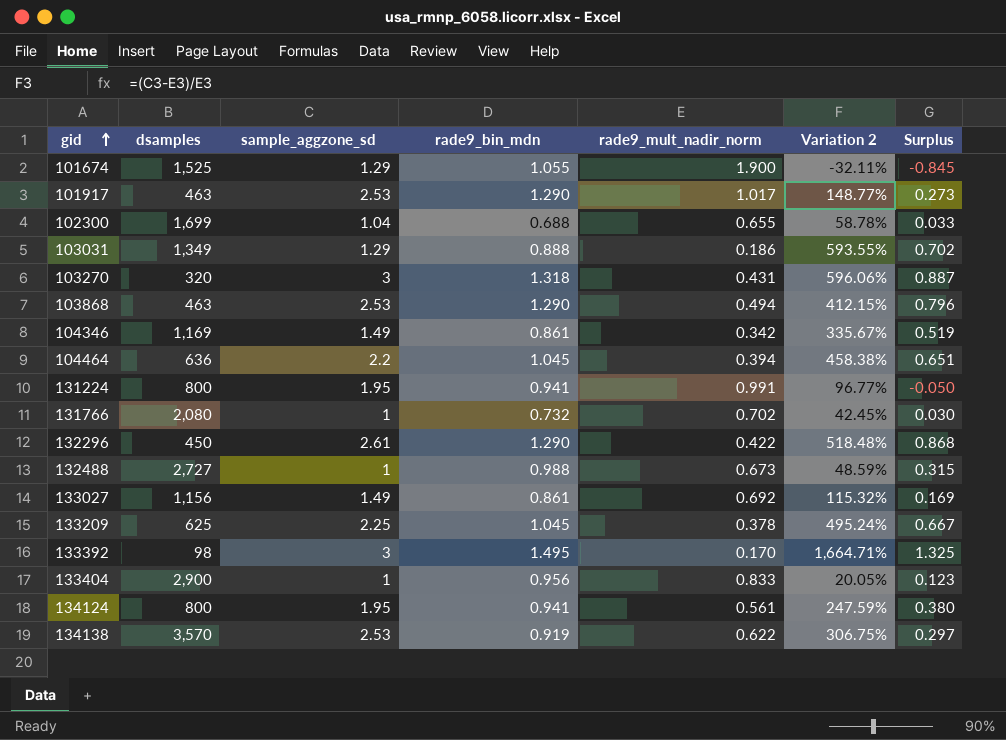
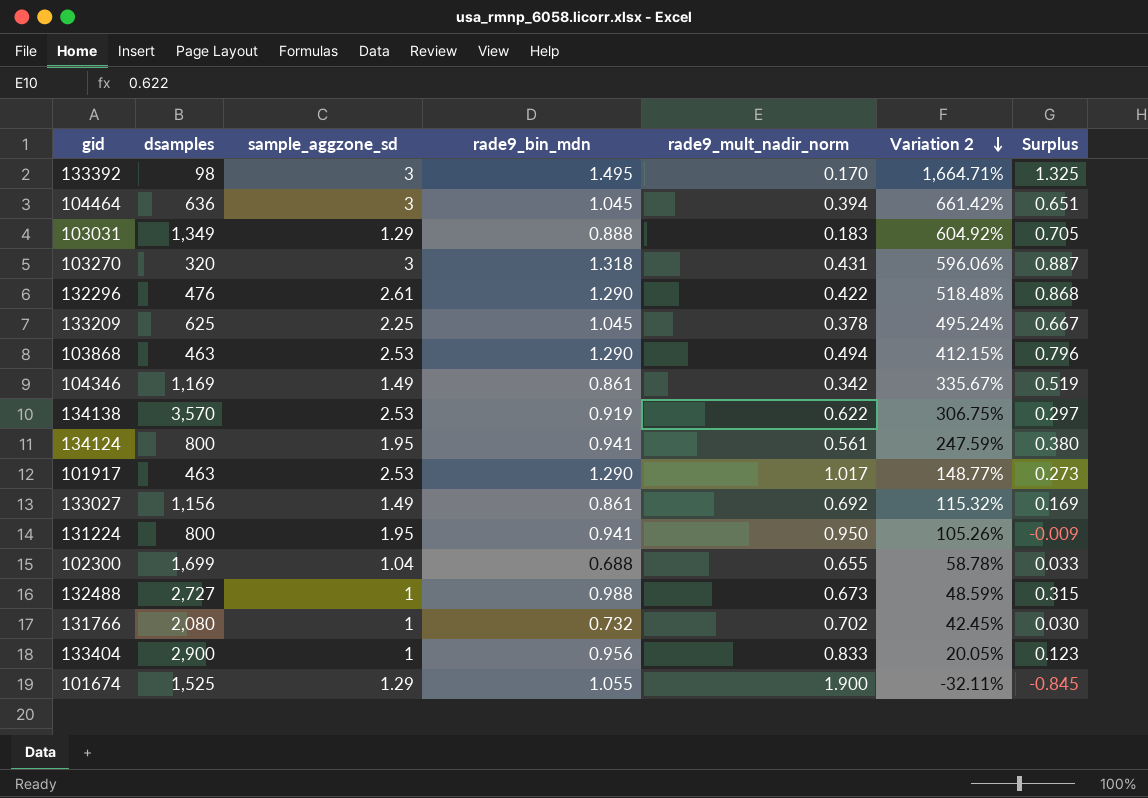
row order: gid ascending -> Variation 2 descending
104464 | sample_aggzone_sd: 2.2 -> 3
104464 | Variation 2: 458.38% -> 661.42%
103031 | rade9_mult_nadir_norm: 0.186 -> 0.183
103031 | Variation 2: 593.55% -> 604.92%
103031 | Surplus: 0.702 -> 0.705
132296 | dsamples: 450 -> 476
131224 | rade9_mult_nadir_norm: 0.991 -> 0.950
131224 | Variation 2: 96.77% -> 105.26%
131224 | Surplus: -0.050 -> -0.009

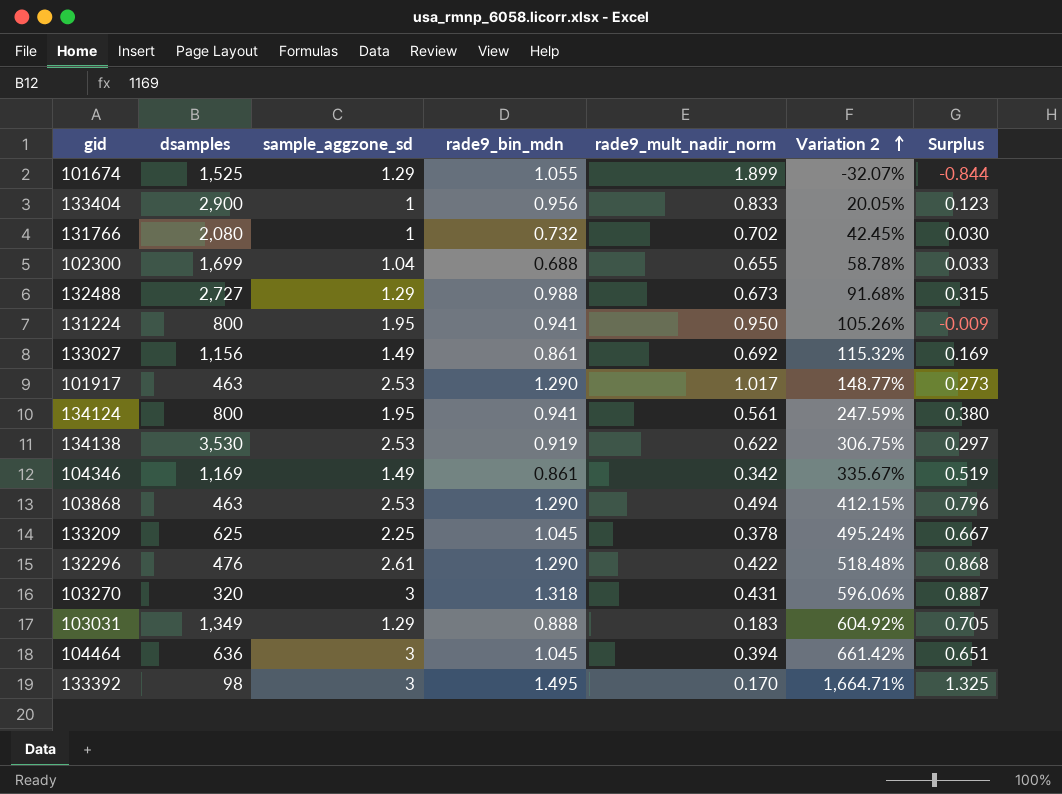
row order: Variation 2 descending -> Variation 2 ascending
101674 | rade9_mult_nadir_norm: 1.900 -> 1.899
101674 | Variation 2: -32.11% -> -32.07%
101674 | Surplus: -0.845 -> -0.844
132488 | sample_aggzone_sd: 1 -> 1.29
132488 | Variation 2: 48.59% -> 91.68%
134138 | dsamples: 3,570 -> 3,530

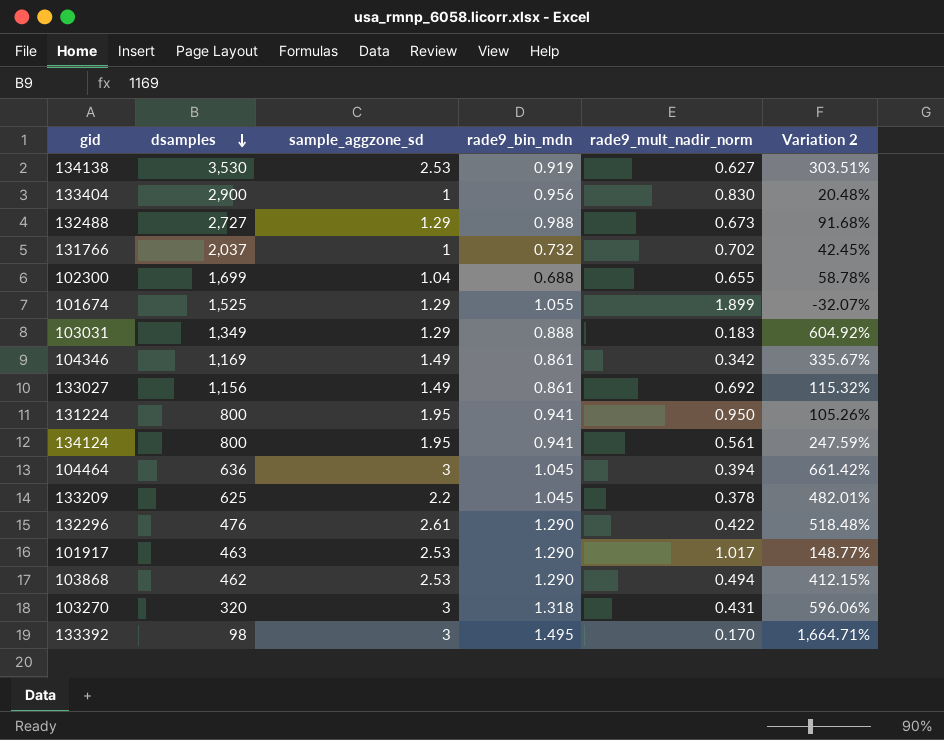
row order: Variation 2 ascending -> dsamples descending
column Surplus | formula: [rade9_bin_mdn] - [rade9_mult_nadir_norm] -> none
134138 | rade9_mult_nadir_norm: 0.622 -> 0.627
134138 | Variation 2: 306.75% -> 303.51%
133404 | rade9_mult_nadir_norm: 0.833 -> 0.830
133404 | Variation 2: 20.05% -> 20.48%
131766 | dsamples: 2,080 -> 2,037
133209 | sample_aggzone_sd: 2.25 -> 2.2
133209 | Variation 2: 495.24% -> 482.01%
103868 | dsamples: 463 -> 462

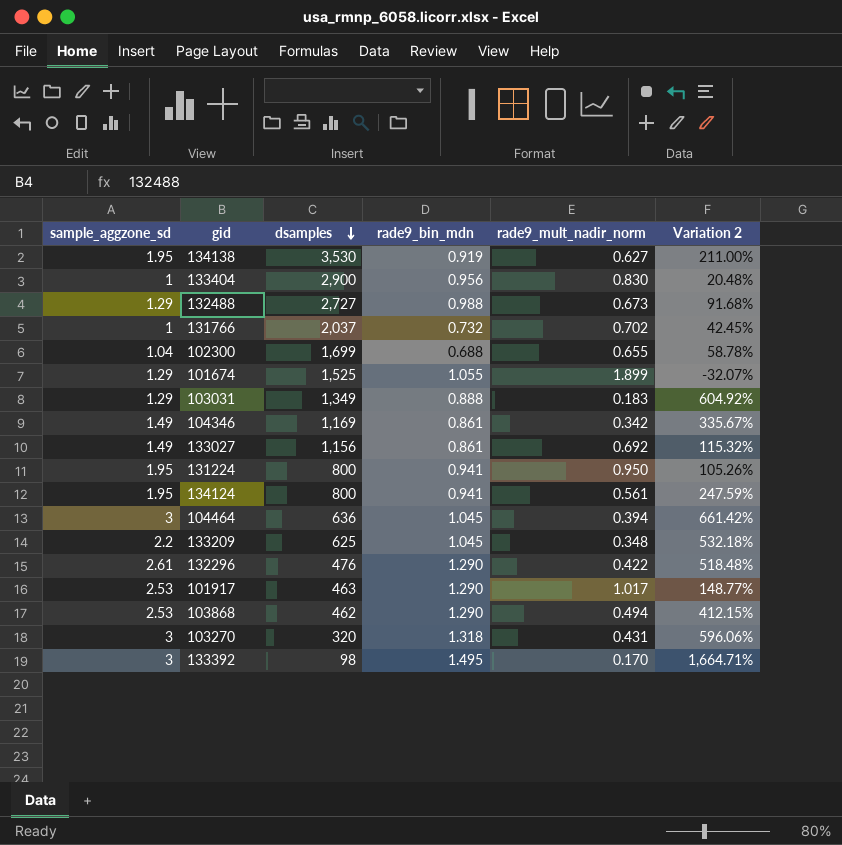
column sample_aggzone_sd | position: 3 -> 1
134138 | sample_aggzone_sd: 2.53 -> 1.95
134138 | Variation 2: 303.51% -> 211.00%
133209 | rade9_mult_nadir_norm: 0.378 -> 0.348
133209 | Variation 2: 482.01% -> 532.18%

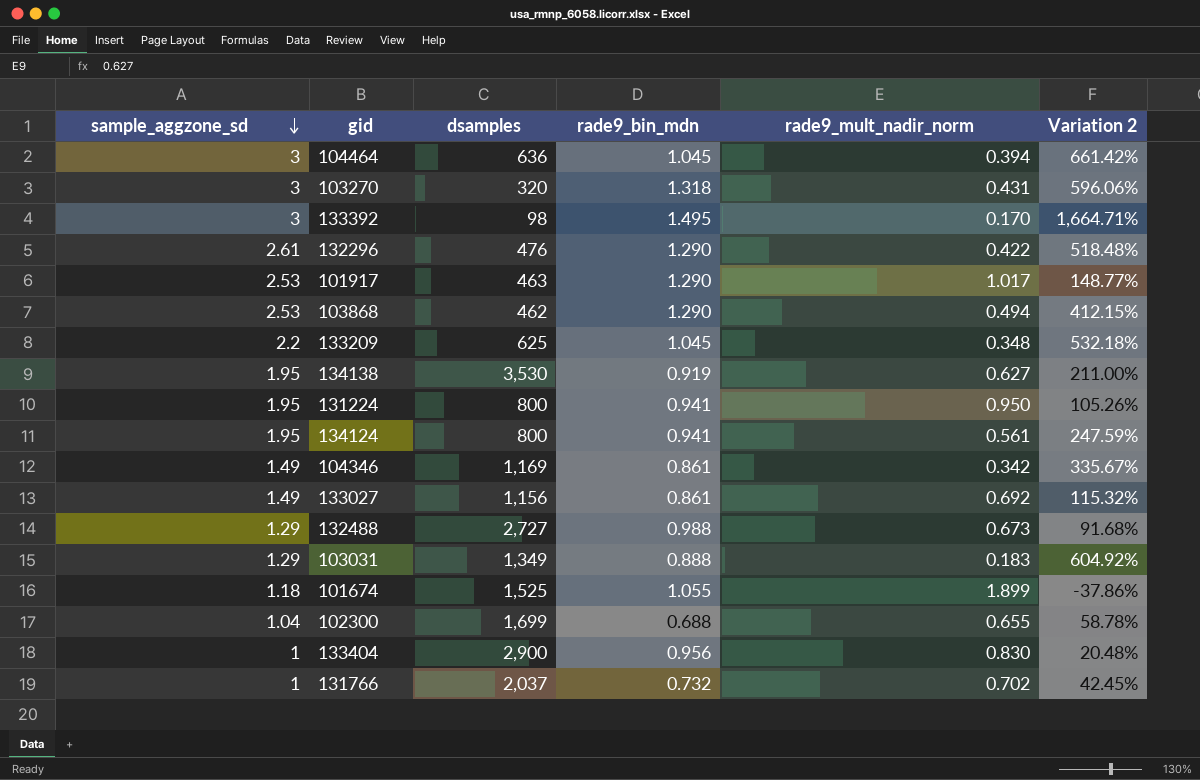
row order: dsamples descending -> sample_aggzone_sd descending
101674 | sample_aggzone_sd: 1.29 -> 1.18
101674 | Variation 2: -32.07% -> -37.86%

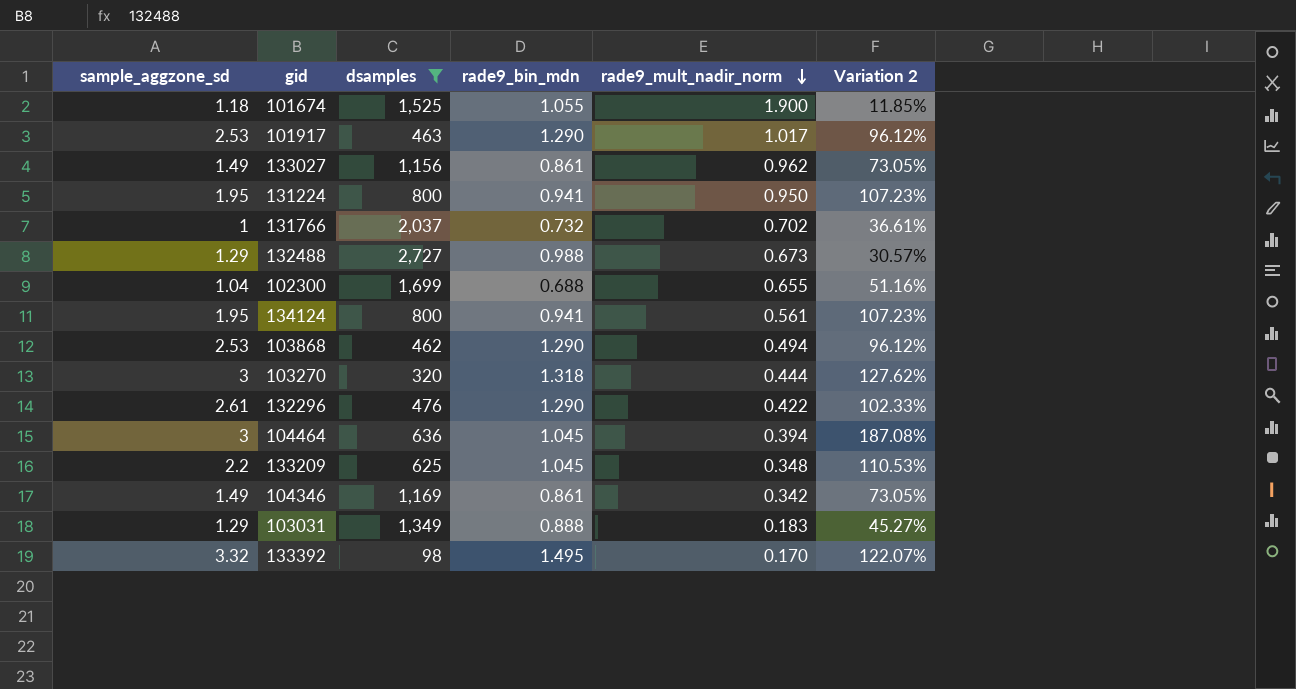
filter: none -> dsamples <= 2,727
row order: sample_aggzone_sd descending -> rade9_mult_nadir_norm descending
column Variation 2 | formula: ([sample_aggzone_sd] - [rade9_mult_nadir_norm]) / [rade9_mult_nadir_norm] -> ([sample_aggzone_sd] - [rade9_bin_mdn]) / [rade9_bin_mdn]
101674 | rade9_mult_nadir_norm: 1.899 -> 1.900
133027 | rade9_mult_nadir_norm: 0.692 -> 0.962
103270 | rade9_mult_nadir_norm: 0.431 -> 0.444
133392 | sample_aggzone_sd: 3 -> 3.32

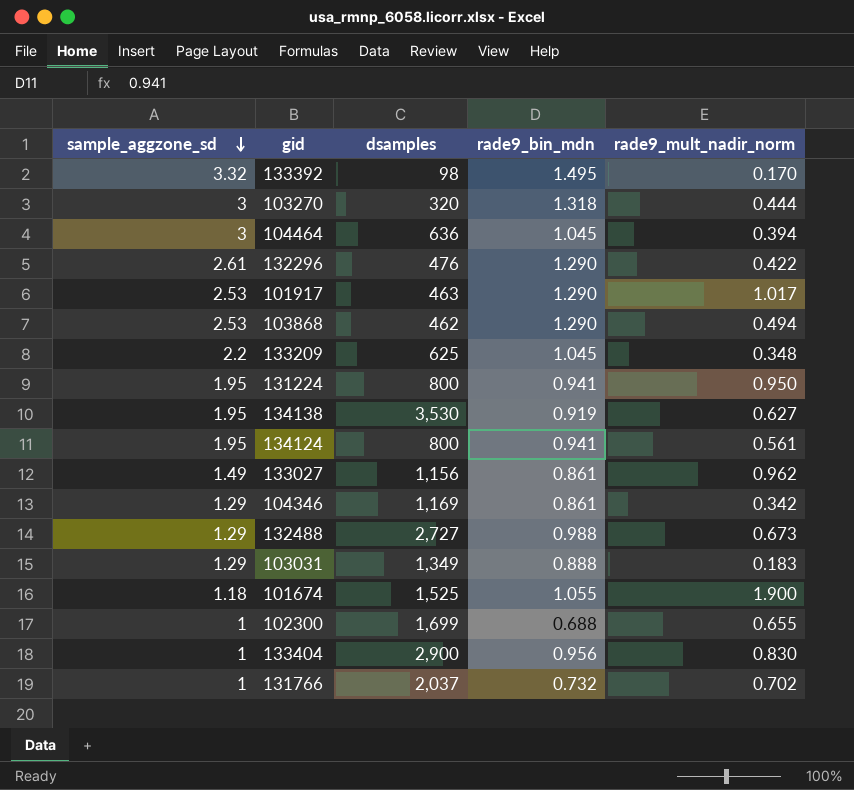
filter: dsamples <= 2,727 -> none
row order: rade9_mult_nadir_norm descending -> sample_aggzone_sd descending
column Variation 2 | formula: ([sample_aggzone_sd] - [rade9_bin_mdn]) / [rade9_bin_mdn] -> none
104346 | sample_aggzone_sd: 1.49 -> 1.29
102300 | sample_aggzone_sd: 1.04 -> 1

